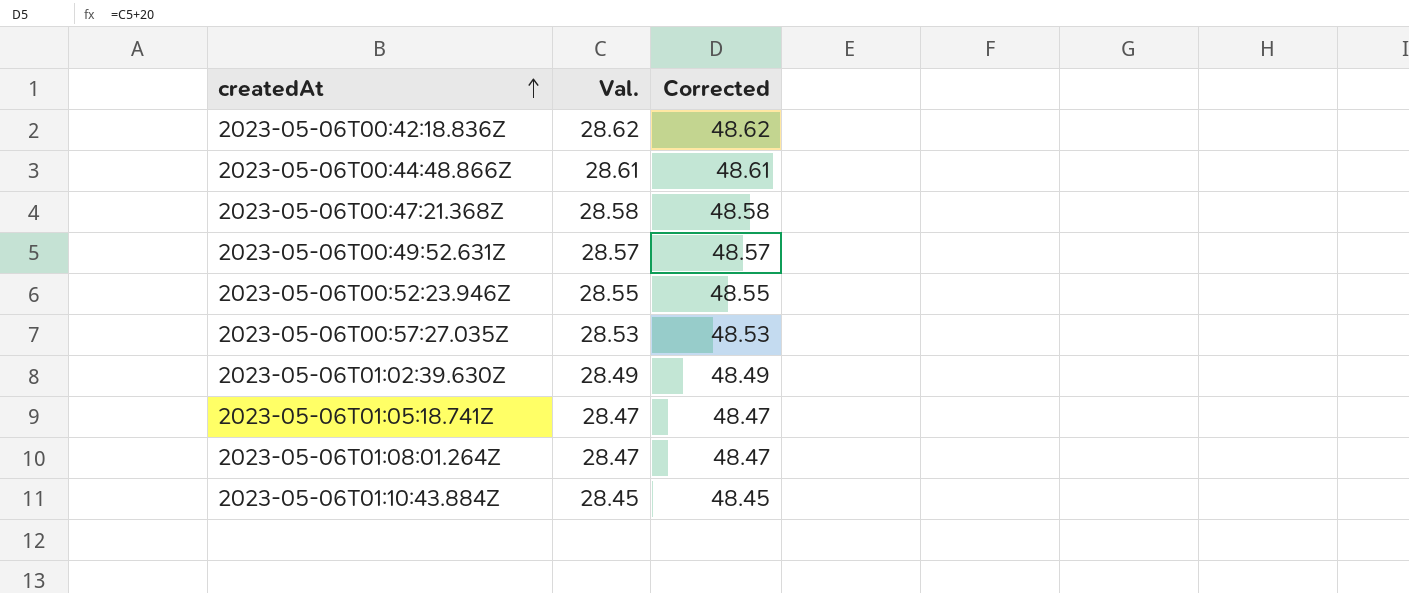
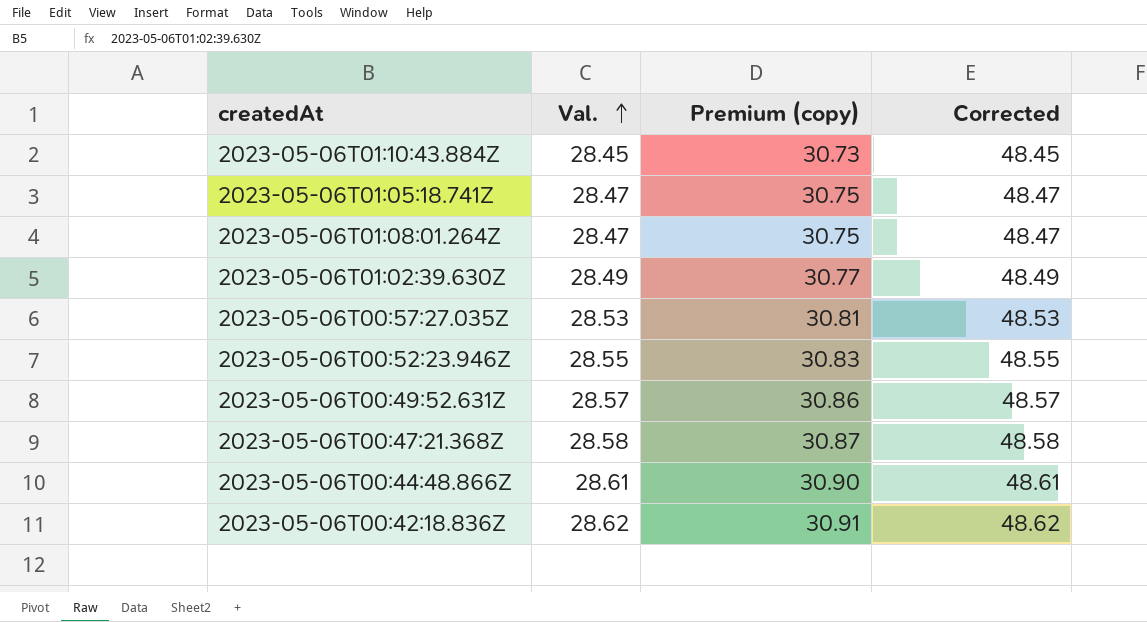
row order: createdAt ascending -> Val. ascending
column Premium (copy) | formula: none -> [Val.] * 1.08

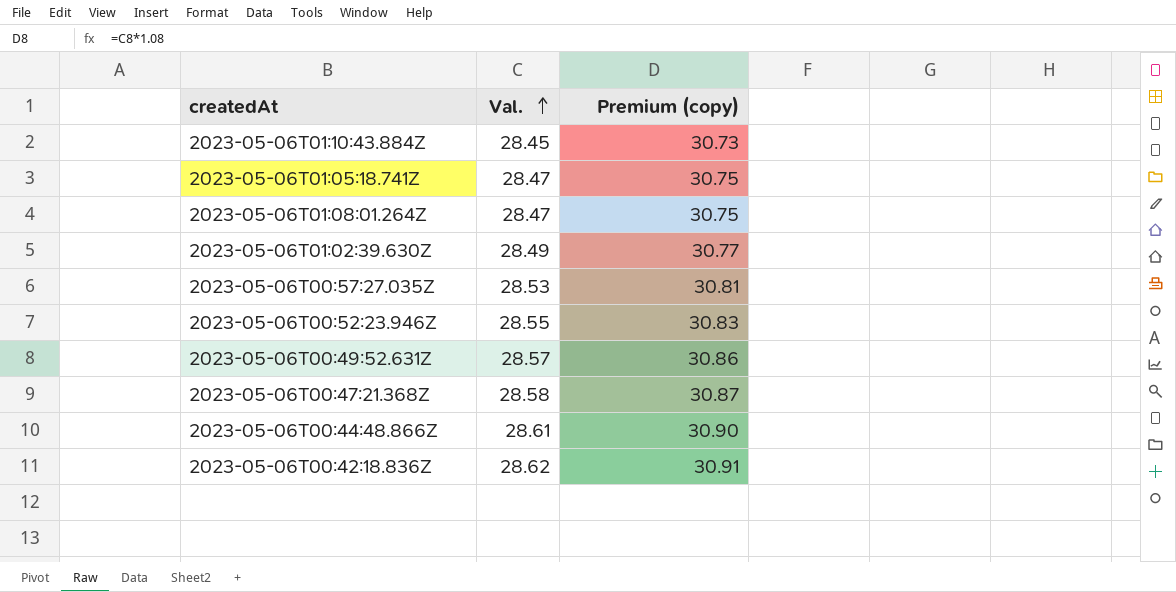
column Corrected | formula: [Val.] + 20 -> none

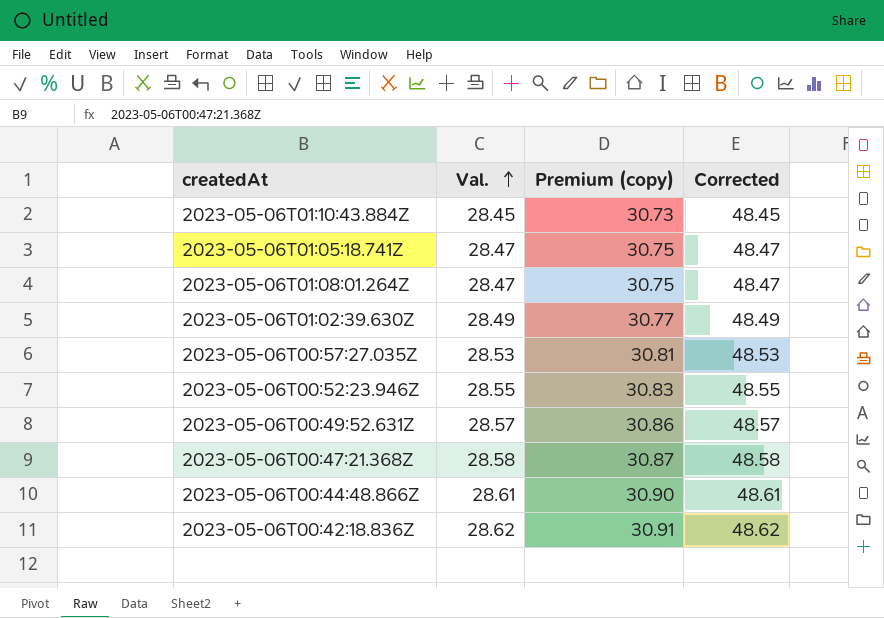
column Corrected | formula: none -> [Val.] + 20

